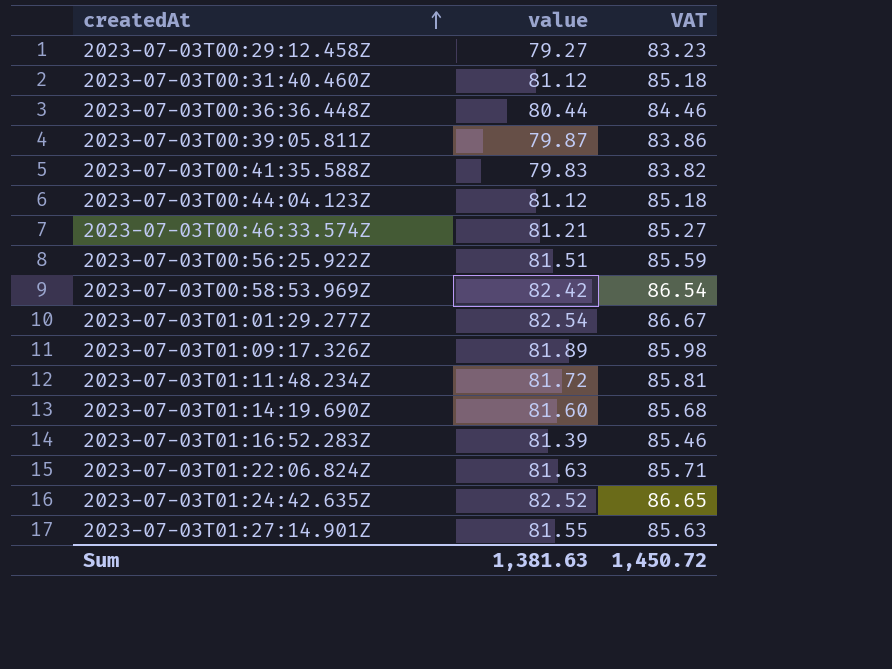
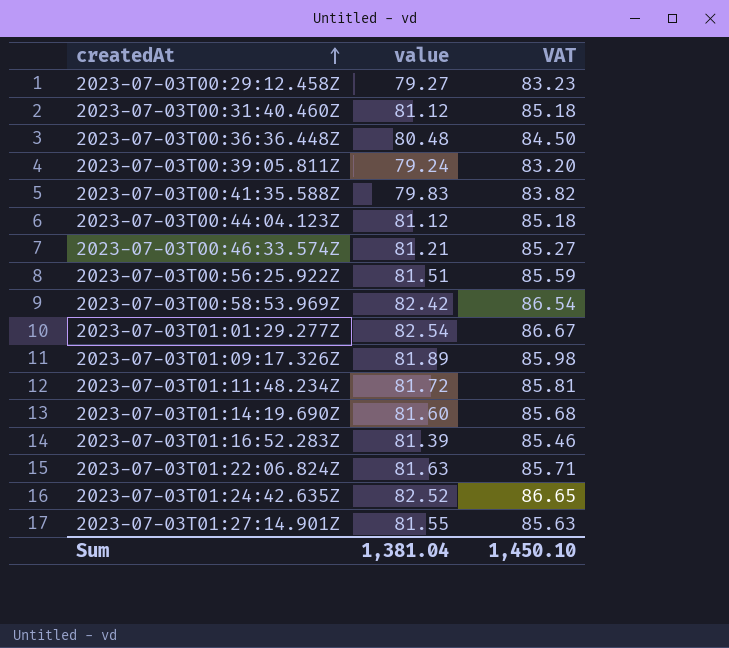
2023-07-03T00:36:36.448Z | value: 80.44 -> 80.48
2023-07-03T00:36:36.448Z | VAT: 84.46 -> 84.50
2023-07-03T00:39:05.811Z | value: 79.87 -> 79.24
2023-07-03T00:39:05.811Z | VAT: 83.86 -> 83.20
Sum | value: 1,381.63 -> 1,381.04
Sum | VAT: 1,450.72 -> 1,450.10

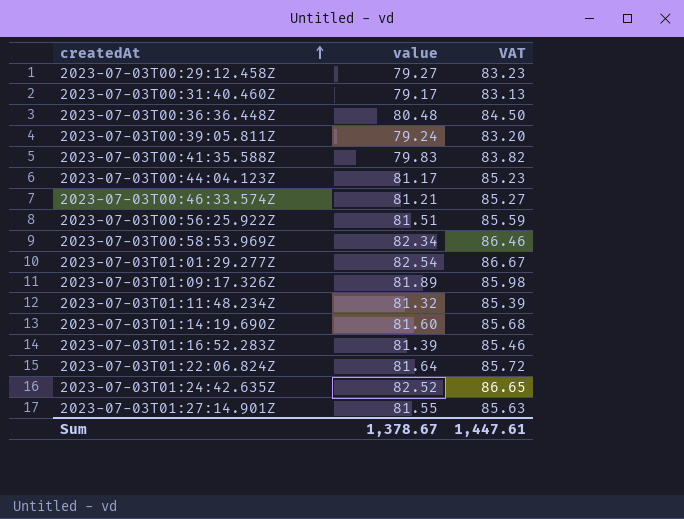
2023-07-03T00:31:40.460Z | value: 81.12 -> 79.17
2023-07-03T00:31:40.460Z | VAT: 85.18 -> 83.13
2023-07-03T00:44:04.123Z | value: 81.12 -> 81.17
2023-07-03T00:44:04.123Z | VAT: 85.18 -> 85.23
2023-07-03T00:58:53.969Z | value: 82.42 -> 82.34
2023-07-03T00:58:53.969Z | VAT: 86.54 -> 86.46
2023-07-03T01:11:48.234Z | value: 81.72 -> 81.32
2023-07-03T01:11:48.234Z | VAT: 85.81 -> 85.39
2023-07-03T01:22:06.824Z | value: 81.63 -> 81.64
2023-07-03T01:22:06.824Z | VAT: 85.71 -> 85.72
Sum | value: 1,381.04 -> 1,378.67
Sum | VAT: 1,450.10 -> 1,447.61

